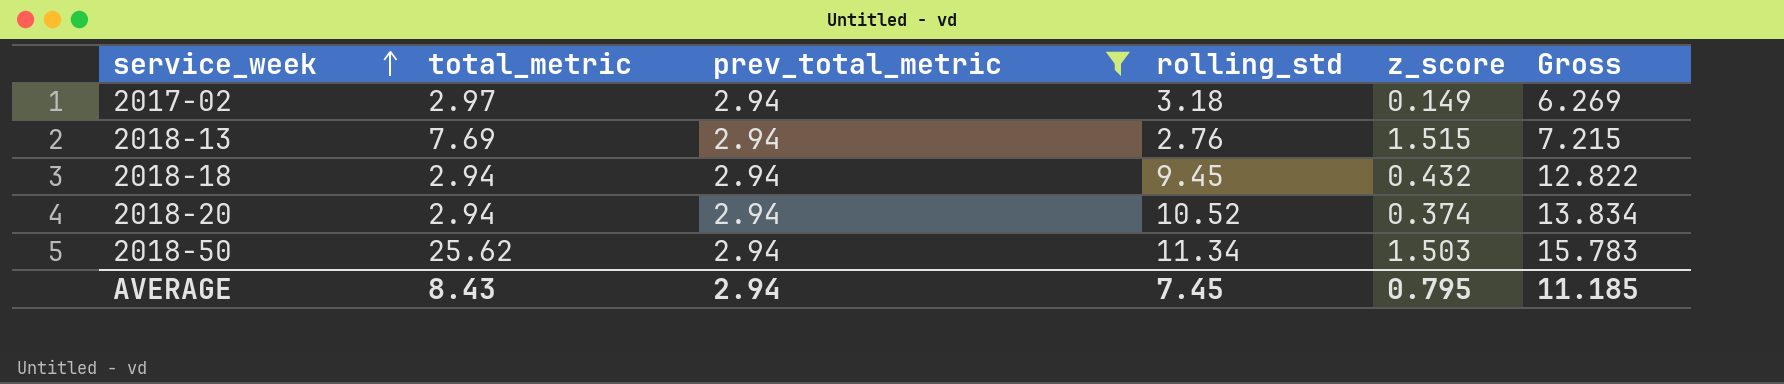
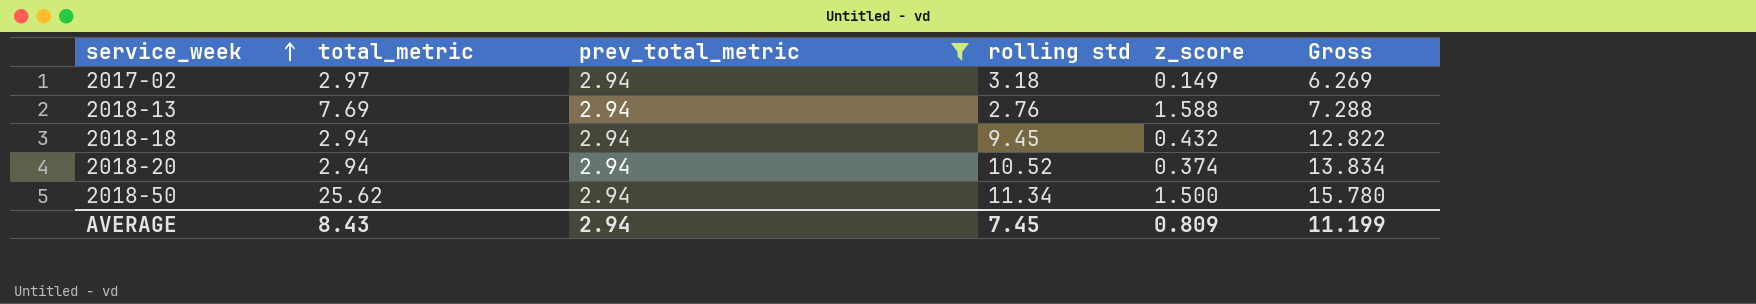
column name: rolling_std -> rolling std
2018-13 | z_score: 1.515 -> 1.588
2018-13 | Gross: 7.215 -> 7.288
2018-50 | z_score: 1.503 -> 1.500
2018-50 | Gross: 15.783 -> 15.780
AVERAGE | z_score: 0.795 -> 0.809
AVERAGE | Gross: 11.185 -> 11.199

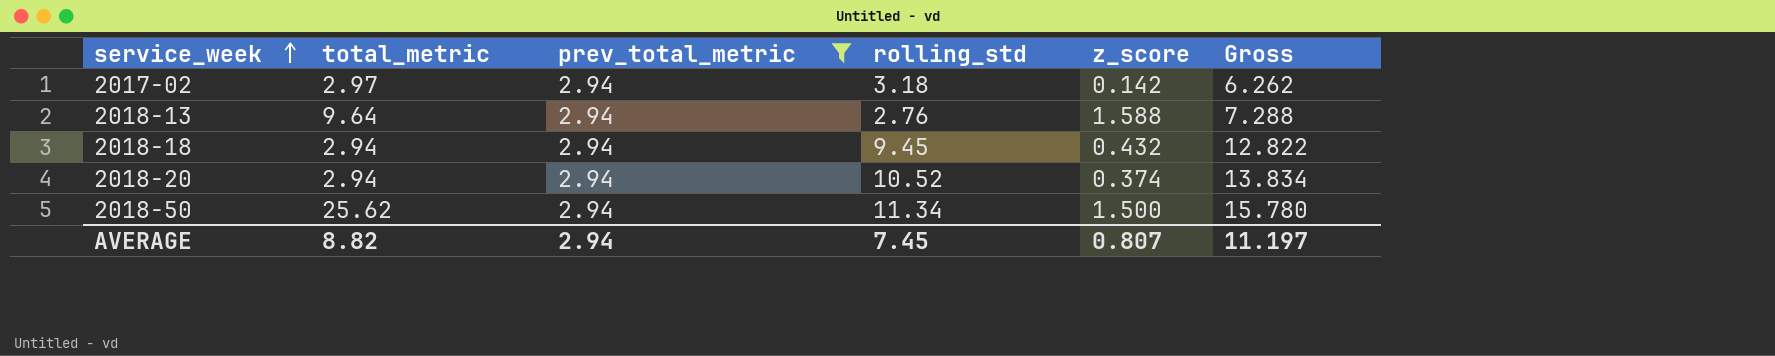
column name: rolling std -> rolling_std
2017-02 | z_score: 0.149 -> 0.142
2017-02 | Gross: 6.269 -> 6.262
2018-13 | total_metric: 7.69 -> 9.64
AVERAGE | total_metric: 8.43 -> 8.82
AVERAGE | z_score: 0.809 -> 0.807
AVERAGE | Gross: 11.199 -> 11.197

